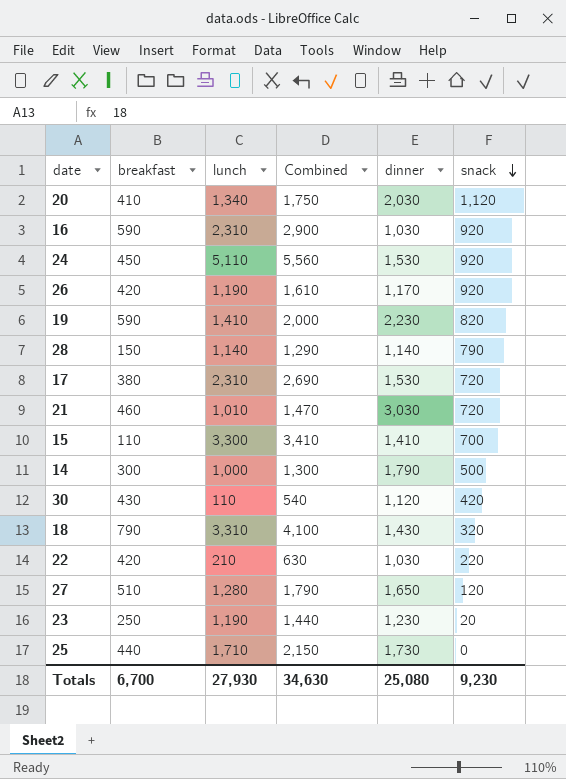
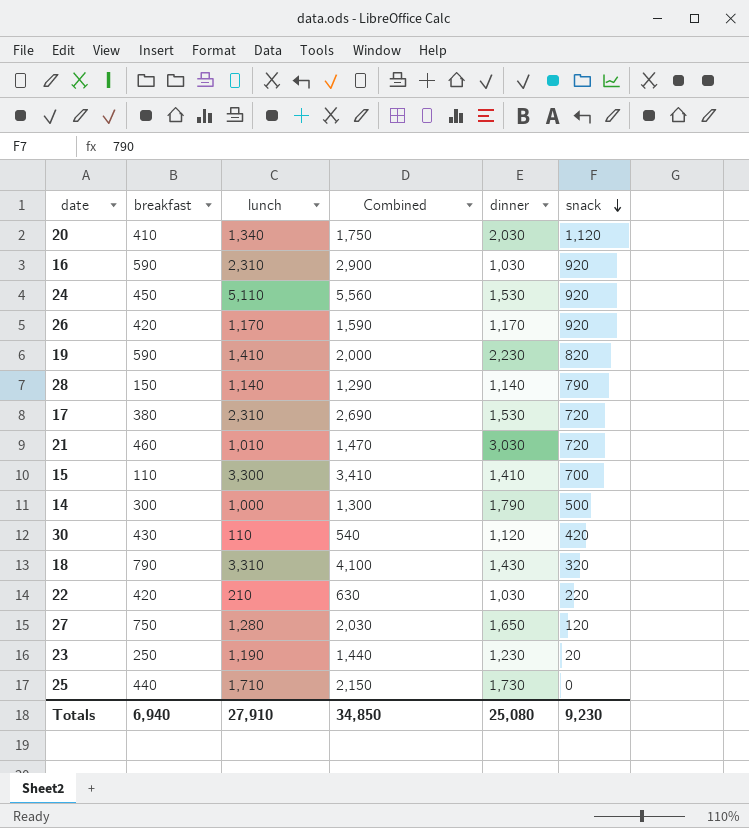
26 | lunch: 1,190 -> 1,170
26 | Combined: 1,610 -> 1,590
27 | breakfast: 510 -> 750
27 | Combined: 1,790 -> 2,030
Totals | breakfast: 6,700 -> 6,940
Totals | lunch: 27,930 -> 27,910
Totals | Combined: 34,630 -> 34,850

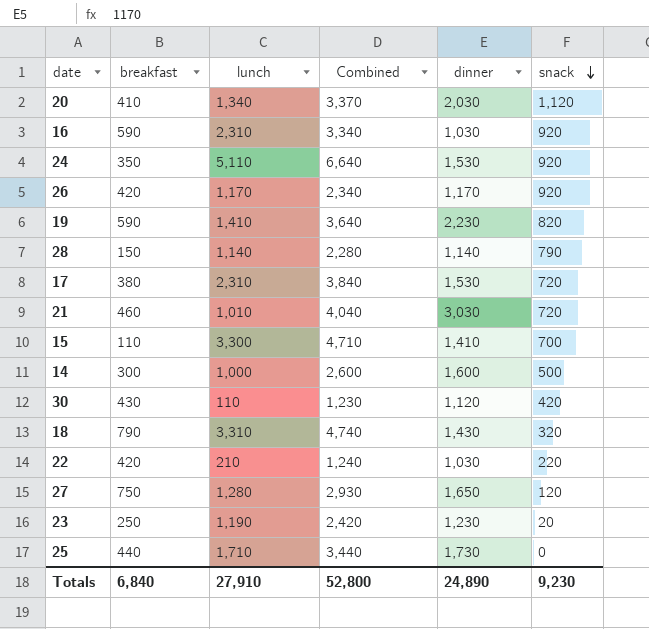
column Combined | formula: [breakfast] + [lunch] -> [lunch] + [dinner]
24 | breakfast: 450 -> 350
14 | dinner: 1,790 -> 1,600
Totals | breakfast: 6,940 -> 6,840
Totals | Combined: 34,850 -> 52,800
Totals | dinner: 25,080 -> 24,890

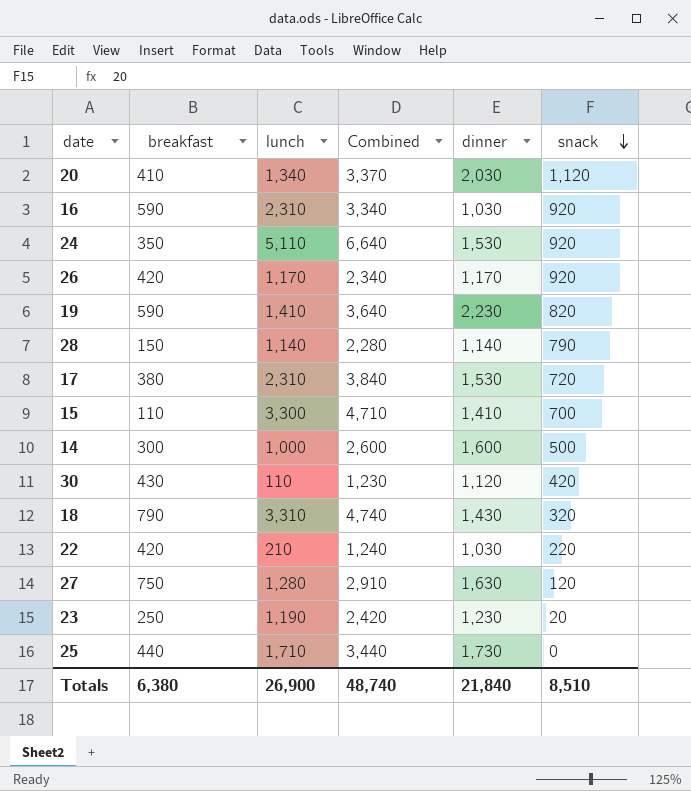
row 21: 460 | 1,010 | 4,040 | 3,030 | 720 -> none
27 | Combined: 2,930 -> 2,910
27 | dinner: 1,650 -> 1,630
Totals | breakfast: 6,840 -> 6,380
Totals | lunch: 27,910 -> 26,900
Totals | Combined: 52,800 -> 48,740
Totals | dinner: 24,890 -> 21,840
Totals | snack: 9,230 -> 8,510

